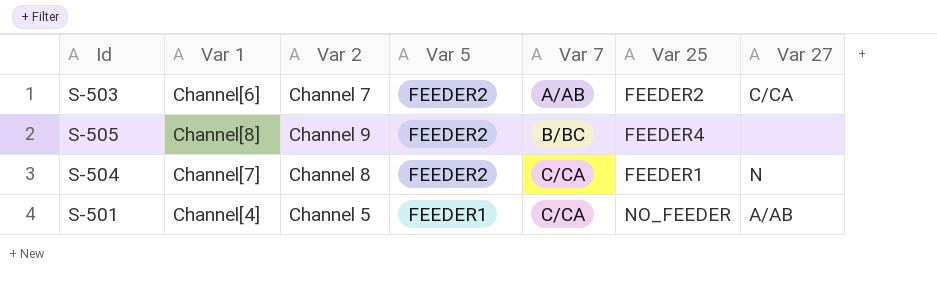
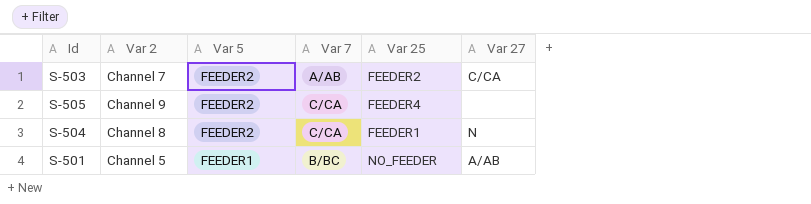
column Var 1 | position: 2 -> none
S-505 | Var 7: B/BC -> C/CA
S-501 | Var 7: C/CA -> B/BC

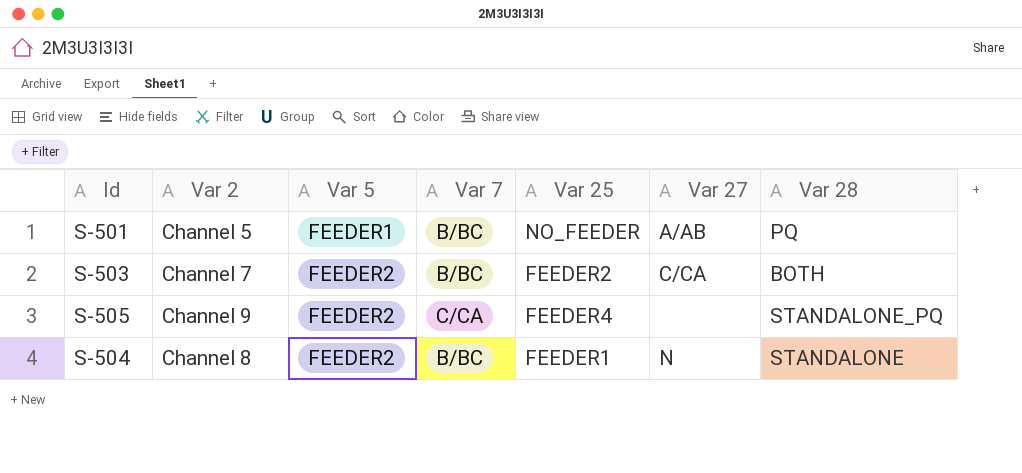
row order: Var 5 descending -> Var 5 ascending
column Var 28 | position: none -> 7
S-503 | Var 7: A/AB -> B/BC
S-504 | Var 7: C/CA -> B/BC

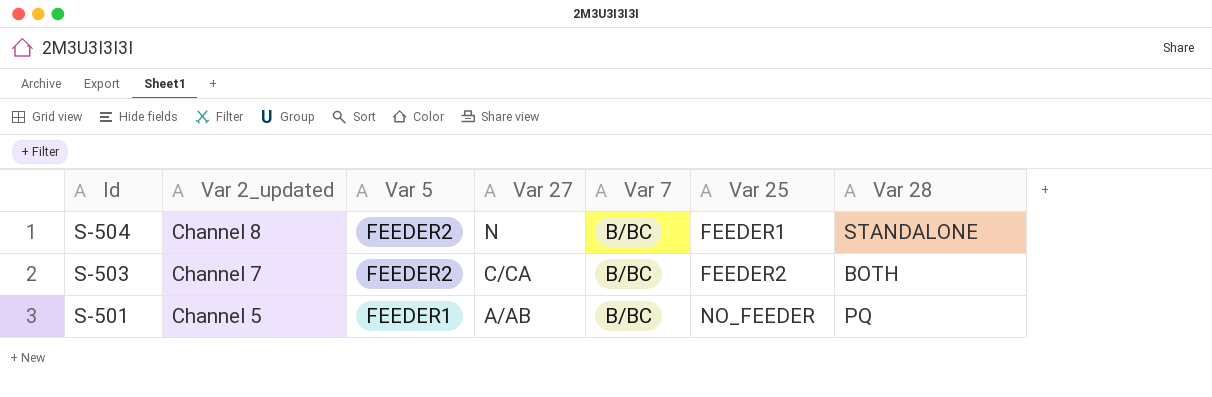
row order: Var 5 ascending -> Id descending
column name: Var 2 -> Var 2_updated
column Var 27 | position: 6 -> 4
row S-505: Channel 9 | FEEDER2 | C/CA | FEEDER4 | none | STANDALONE_PQ -> none

